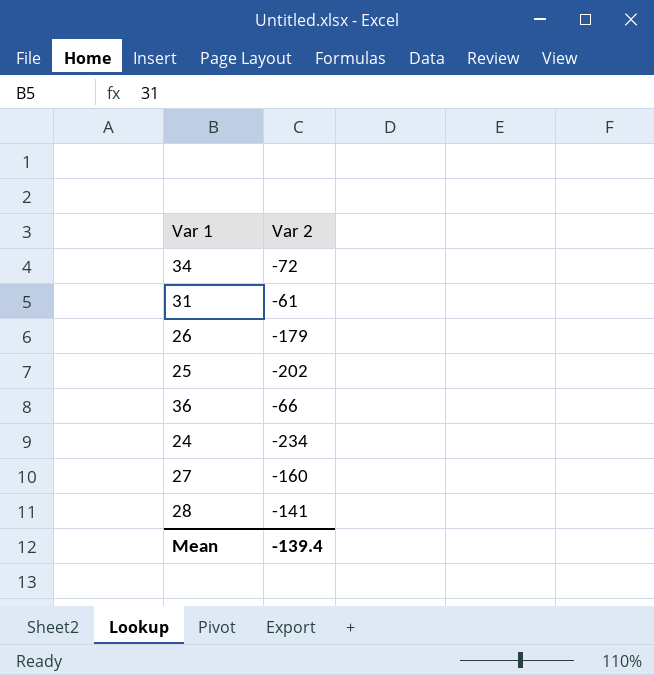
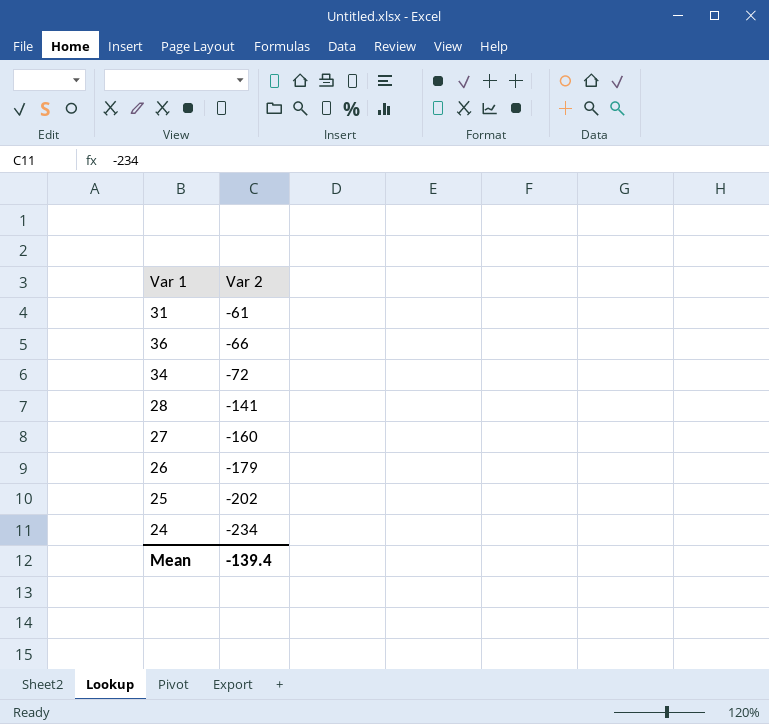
row order: none -> Var 2 descending

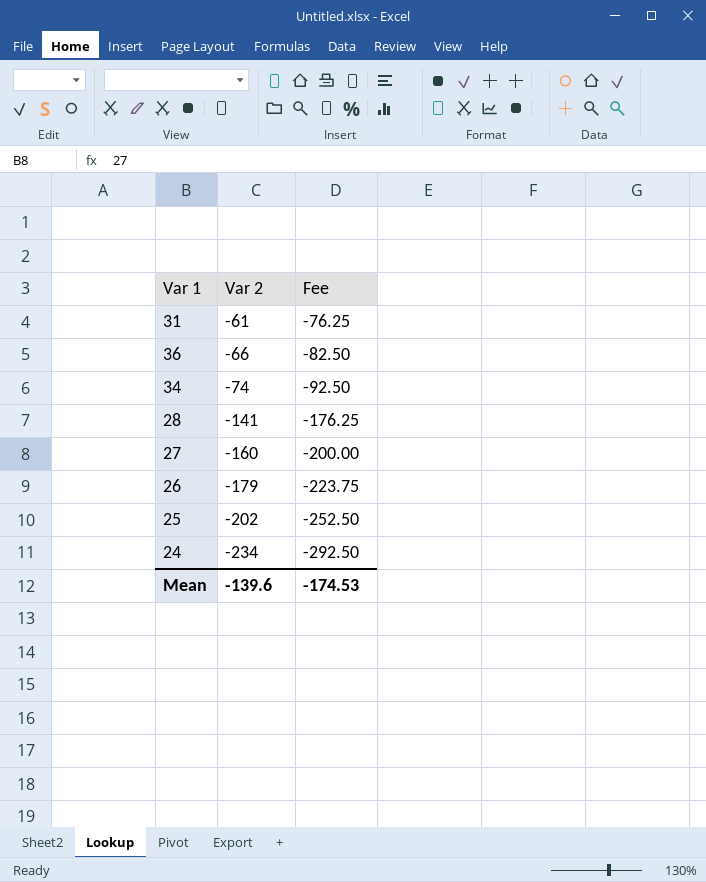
column Fee | formula: none -> [Var 2] * 1.25
34 | Var 2: -72 -> -74
Mean | Var 2: -139.4 -> -139.6

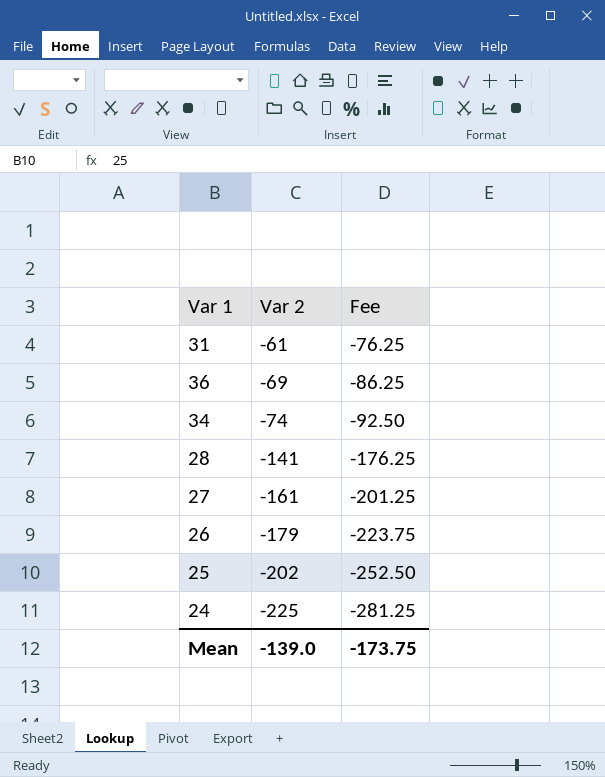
36 | Var 2: -66 -> -69
36 | Fee: -82.50 -> -86.25
27 | Var 2: -160 -> -161
27 | Fee: -200.00 -> -201.25
24 | Var 2: -234 -> -225
24 | Fee: -292.50 -> -281.25
Mean | Var 2: -139.6 -> -139.0
Mean | Fee: -174.53 -> -173.75

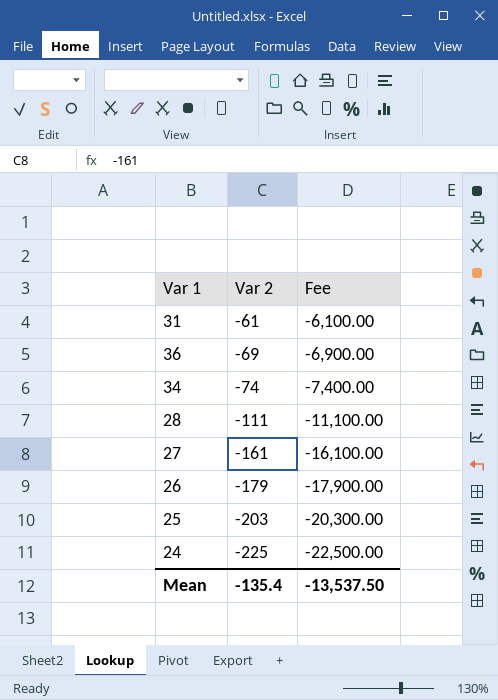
column Fee | formula: [Var 2] * 1.25 -> [Var 2] * 100
28 | Var 2: -141 -> -111
25 | Var 2: -202 -> -203
Mean | Var 2: -139.0 -> -135.4
Mean | Fee: -173.75 -> -13,537.50

